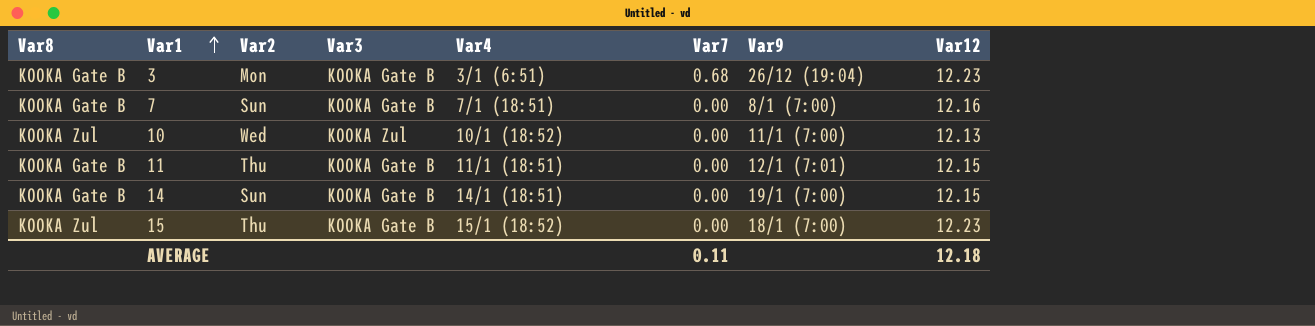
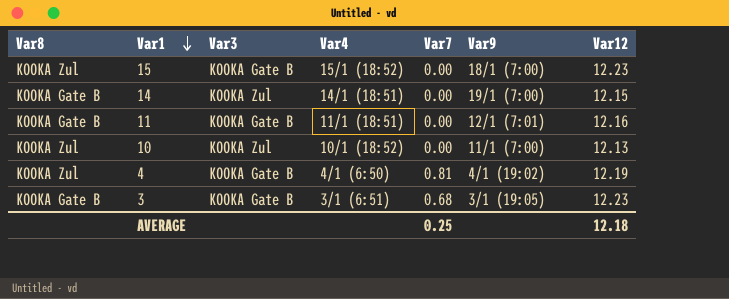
row order: Var1 ascending -> Var1 descending
column Var2 | position: 3 -> none
row 7: KOOKA Gate B | Sun | KOOKA Gate B | 7/1 (18:51) | 0.00 | 8/1 (7:00) | 12.16 -> none
14 | Var3: KOOKA Gate B -> KOOKA Zul
11 | Var12: 12.15 -> 12.16
row 4: none -> KOOKA Zul | KOOKA Gate B | 4/1 (6:50) | 0.81 | 4/1 (19:02) | 12.19
3 | Var9: 26/12 (19:04) -> 3/1 (19:05)
AVERAGE | Var7: 0.11 -> 0.25

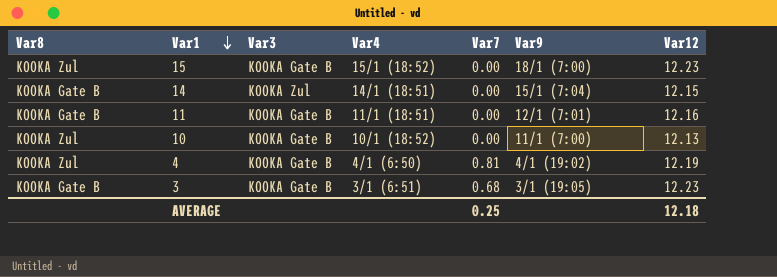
14 | Var9: 19/1 (7:00) -> 15/1 (7:04)
10 | Var3: KOOKA Zul -> KOOKA Gate B

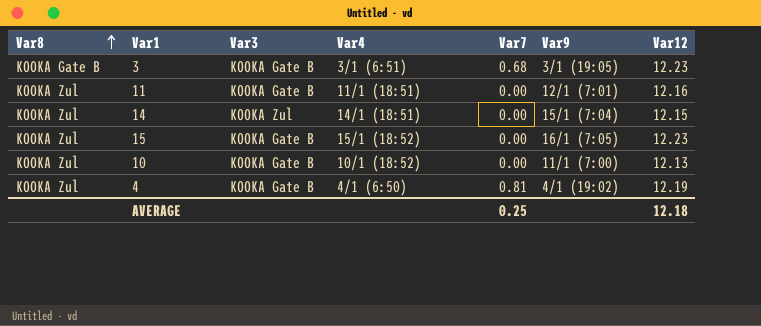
row order: Var1 descending -> Var8 ascending
11 | Var8: KOOKA Gate B -> KOOKA Zul
14 | Var8: KOOKA Gate B -> KOOKA Zul
15 | Var9: 18/1 (7:00) -> 16/1 (7:05)

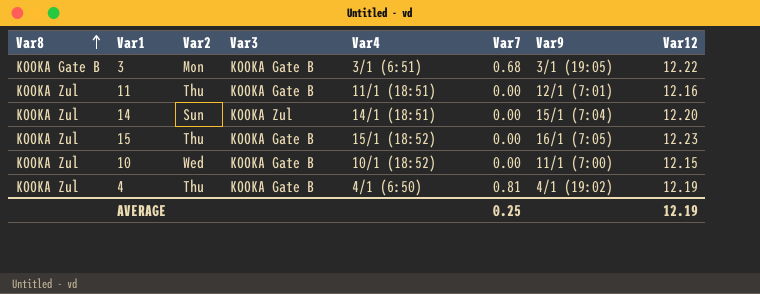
column Var2 | position: none -> 3
3 | Var12: 12.23 -> 12.22
14 | Var12: 12.15 -> 12.20
10 | Var12: 12.13 -> 12.15
AVERAGE | Var12: 12.18 -> 12.19

